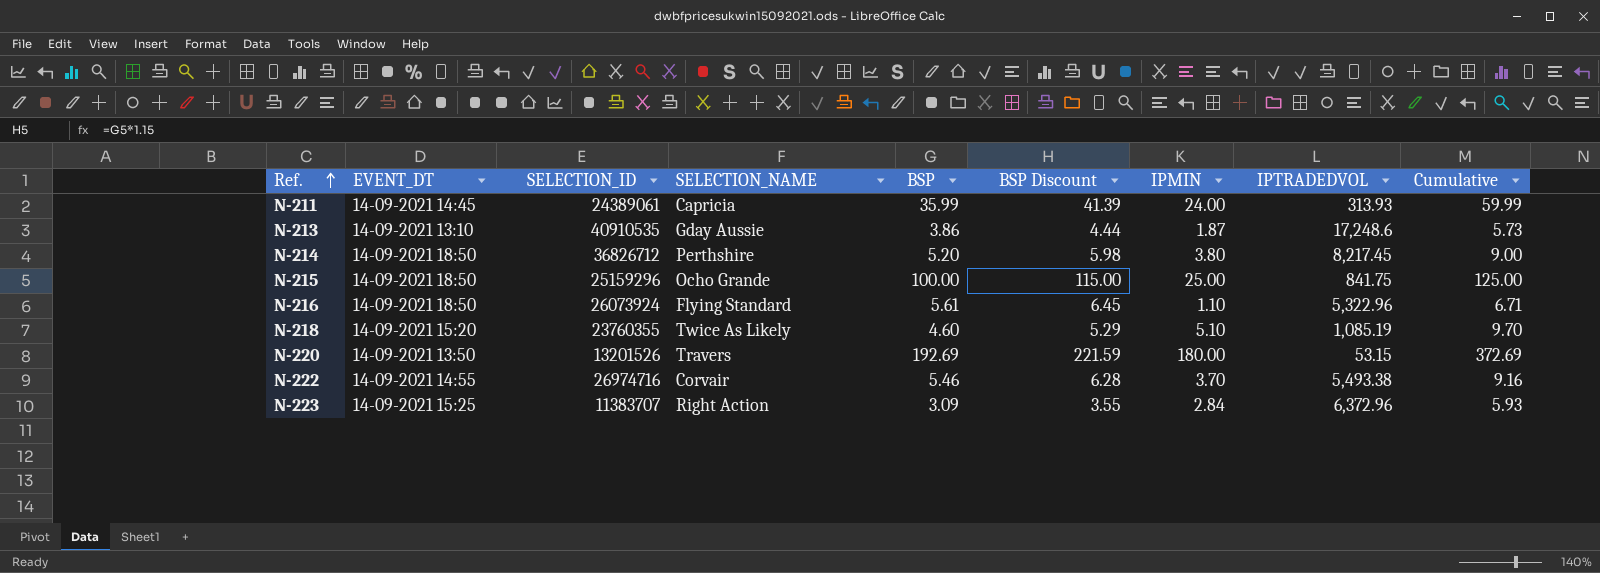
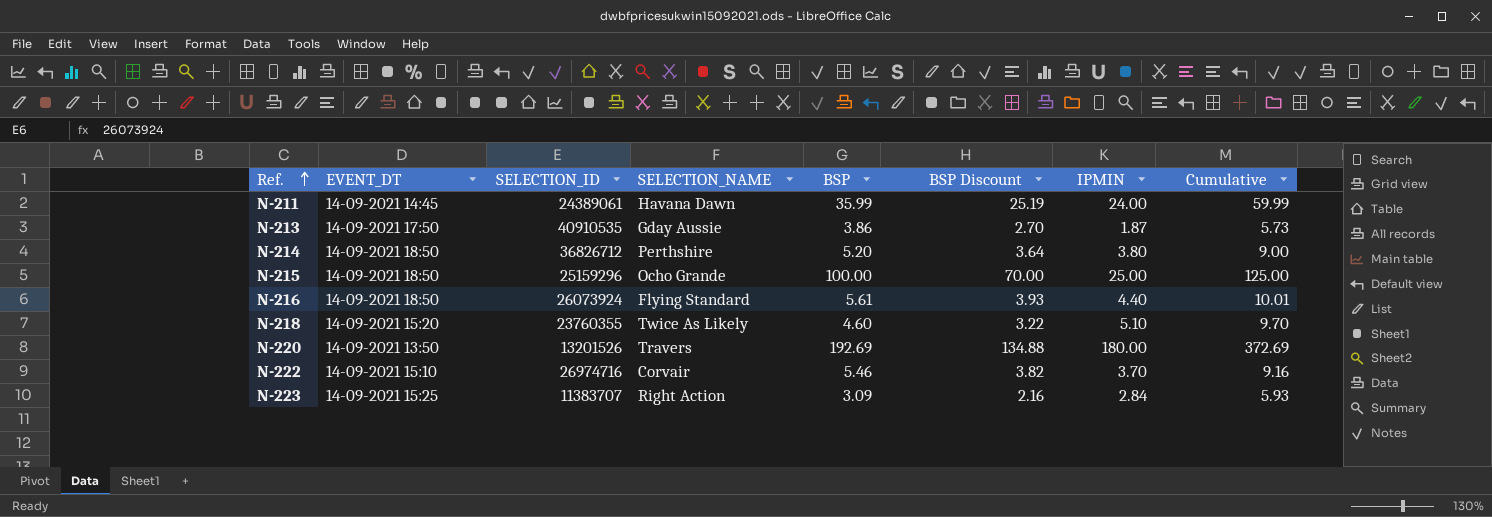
column IPTRADEDVOL | position: 8 -> none
column BSP Discount | formula: [BSP] * 1.15 -> [BSP] * 0.7
N-211 | SELECTION_NAME: Capricia -> Havana Dawn
N-213 | EVENT_DT: 14-09-2021 13:10 -> 14-09-2021 17:50
N-216 | IPMIN: 1.10 -> 4.40
N-216 | Cumulative: 6.71 -> 10.01
N-222 | EVENT_DT: 14-09-2021 14:55 -> 14-09-2021 15:10

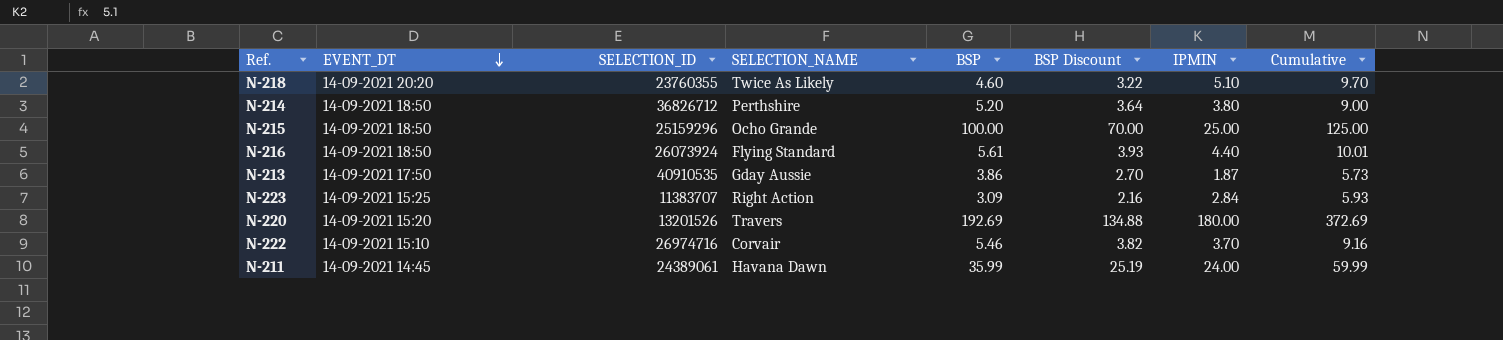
row order: Ref. ascending -> EVENT_DT descending
N-218 | EVENT_DT: 14-09-2021 15:20 -> 14-09-2021 20:20
N-220 | EVENT_DT: 14-09-2021 13:50 -> 14-09-2021 15:20

